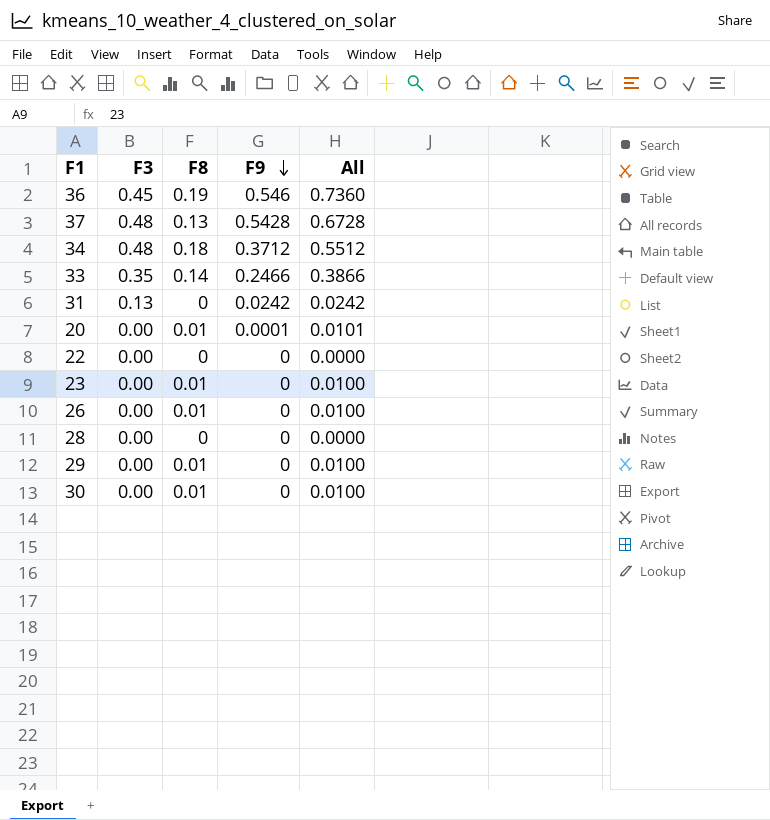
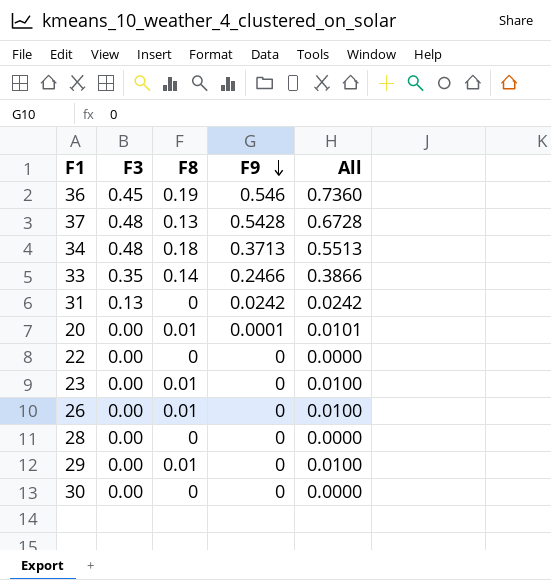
34 | F9: 0.3712 -> 0.3713
34 | All: 0.5512 -> 0.5513
30 | F8: 0.01 -> 0
30 | All: 0.0100 -> 0.0000

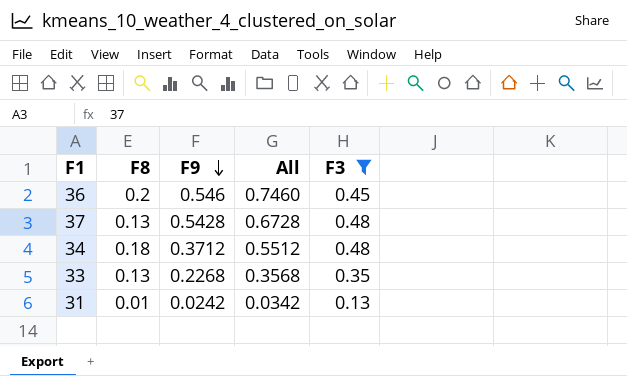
filter: none -> F3 != 0.00
column F3 | position: 2 -> 5
36 | F8: 0.19 -> 0.2
36 | All: 0.7360 -> 0.7460
34 | F9: 0.3713 -> 0.3712
34 | All: 0.5513 -> 0.5512
33 | F8: 0.14 -> 0.13
33 | F9: 0.2466 -> 0.2268
33 | All: 0.3866 -> 0.3568
31 | F8: 0 -> 0.01
31 | All: 0.0242 -> 0.0342

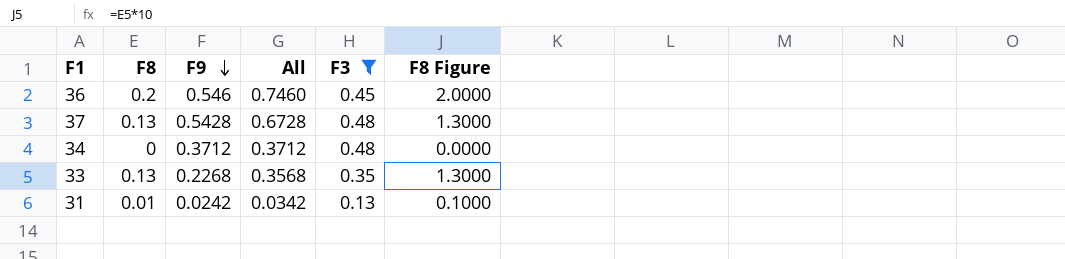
column F8 Figure | formula: none -> [F8] * 10
34 | F8: 0.18 -> 0
34 | All: 0.5512 -> 0.3712

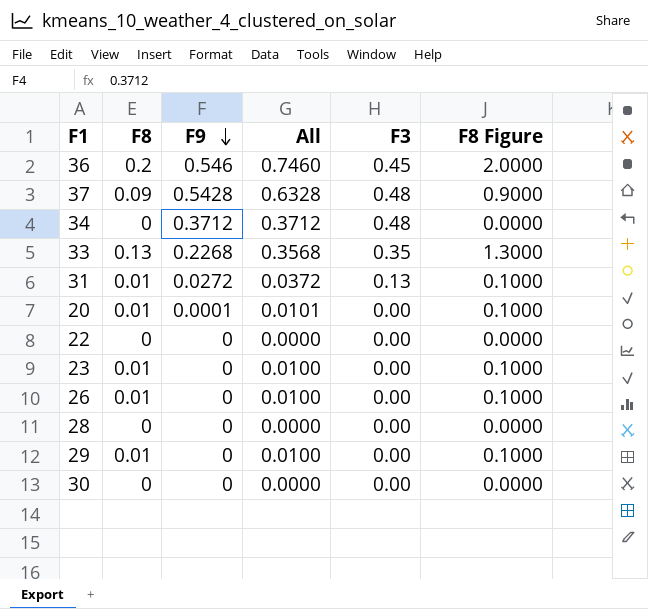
filter: F3 != 0.00 -> none
37 | F8: 0.13 -> 0.09
37 | All: 0.6728 -> 0.6328
37 | F8 Figure: 1.3000 -> 0.9000
31 | F9: 0.0242 -> 0.0272
31 | All: 0.0342 -> 0.0372

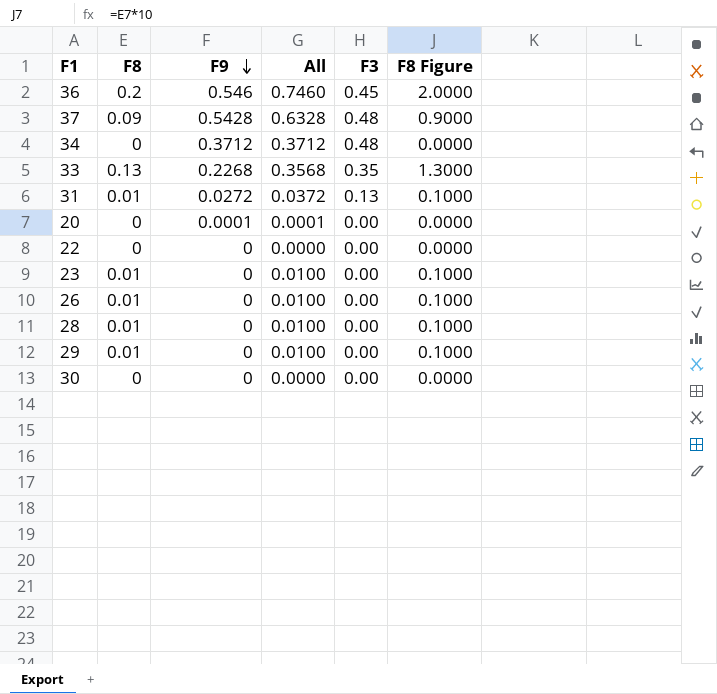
20 | F8: 0.01 -> 0
20 | All: 0.0101 -> 0.0001
20 | F8 Figure: 0.1000 -> 0.0000
28 | F8: 0 -> 0.01
28 | All: 0.0000 -> 0.0100
28 | F8 Figure: 0.0000 -> 0.1000

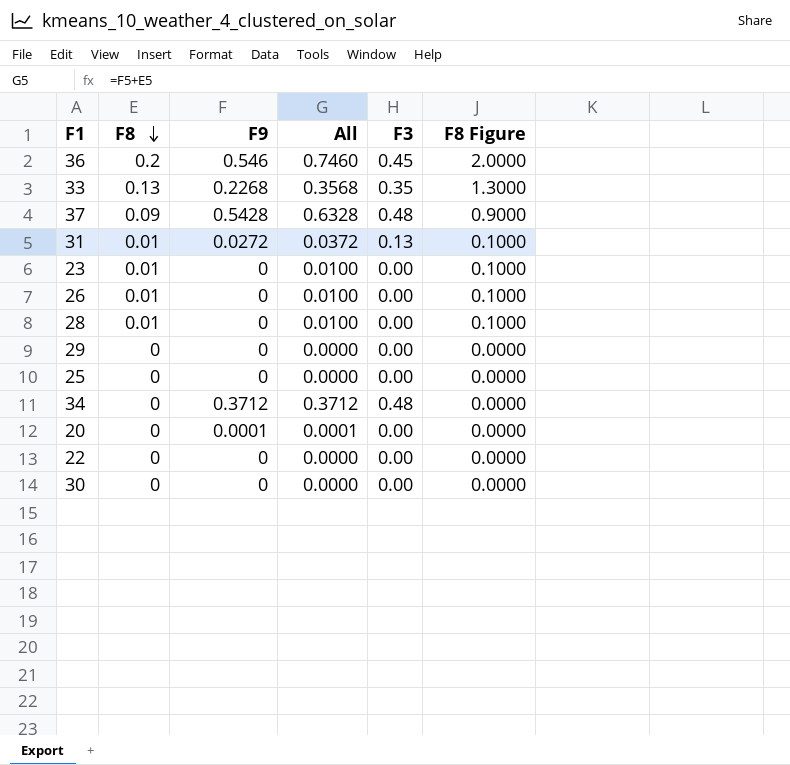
row order: F9 descending -> F8 descending
29 | F8: 0.01 -> 0
29 | All: 0.0100 -> 0.0000
29 | F8 Figure: 0.1000 -> 0.0000
row 25: none -> 0 | 0 | 0.0000 | 0.00 | 0.0000

